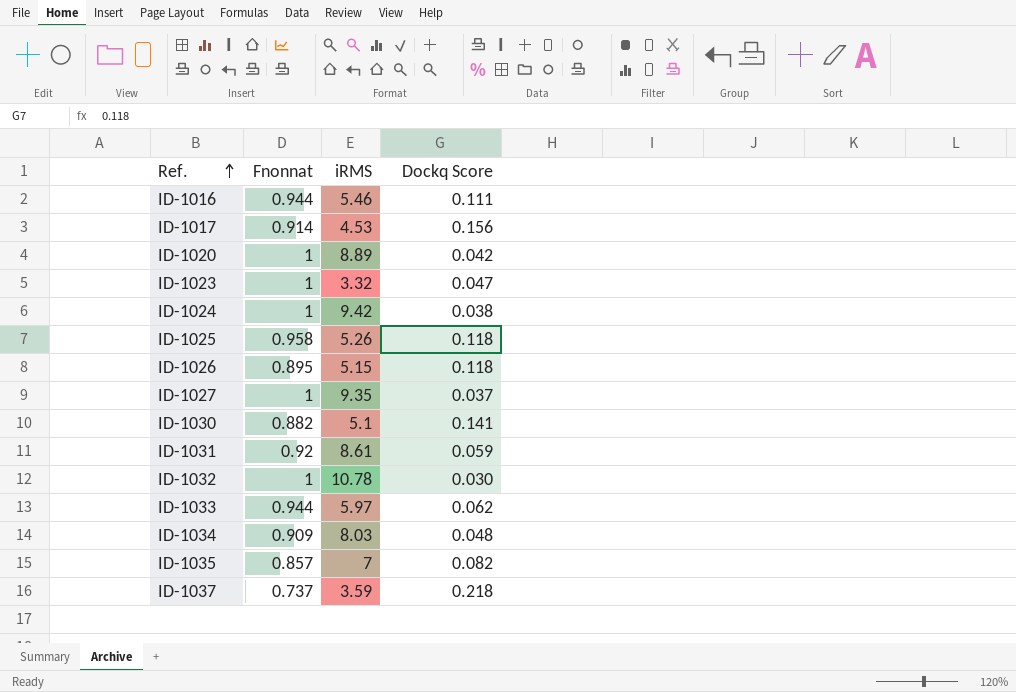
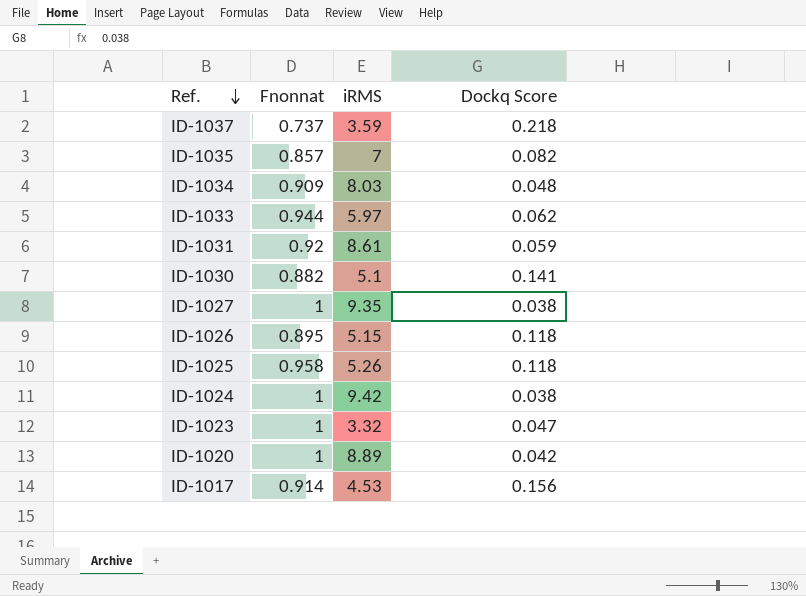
row order: Ref. ascending -> Ref. descending
row ID-1016: 0.944 | 5.46 | 0.111 -> none
row ID-1032: 1 | 10.78 | 0.030 -> none
ID-1027 | Dockq Score: 0.037 -> 0.038

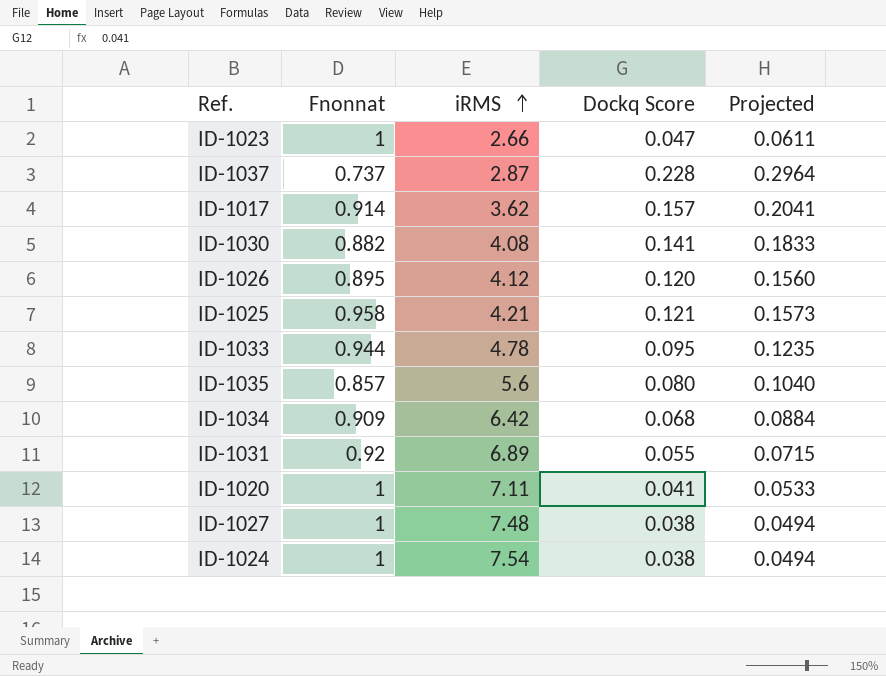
row order: Ref. descending -> iRMS ascending
column Projected | formula: none -> [Dockq Score] * 1.3
ID-1023 | iRMS: 3.32 -> 2.66
ID-1037 | iRMS: 3.59 -> 2.87
ID-1037 | Dockq Score: 0.218 -> 0.228
ID-1017 | iRMS: 4.53 -> 3.62
ID-1017 | Dockq Score: 0.156 -> 0.157
ID-1030 | iRMS: 5.1 -> 4.08
ID-1026 | iRMS: 5.15 -> 4.12
ID-1026 | Dockq Score: 0.118 -> 0.120
ID-1025 | iRMS: 5.26 -> 4.21
ID-1025 | Dockq Score: 0.118 -> 0.121
ID-1033 | iRMS: 5.97 -> 4.78
ID-1033 | Dockq Score: 0.062 -> 0.095
ID-1035 | iRMS: 7 -> 5.6
ID-1035 | Dockq Score: 0.082 -> 0.080
ID-1034 | iRMS: 8.03 -> 6.42
ID-1034 | Dockq Score: 0.048 -> 0.068
ID-1031 | iRMS: 8.61 -> 6.89
ID-1031 | Dockq Score: 0.059 -> 0.055
ID-1020 | iRMS: 8.89 -> 7.11
ID-1020 | Dockq Score: 0.042 -> 0.041
ID-1027 | iRMS: 9.35 -> 7.48
ID-1024 | iRMS: 9.42 -> 7.54

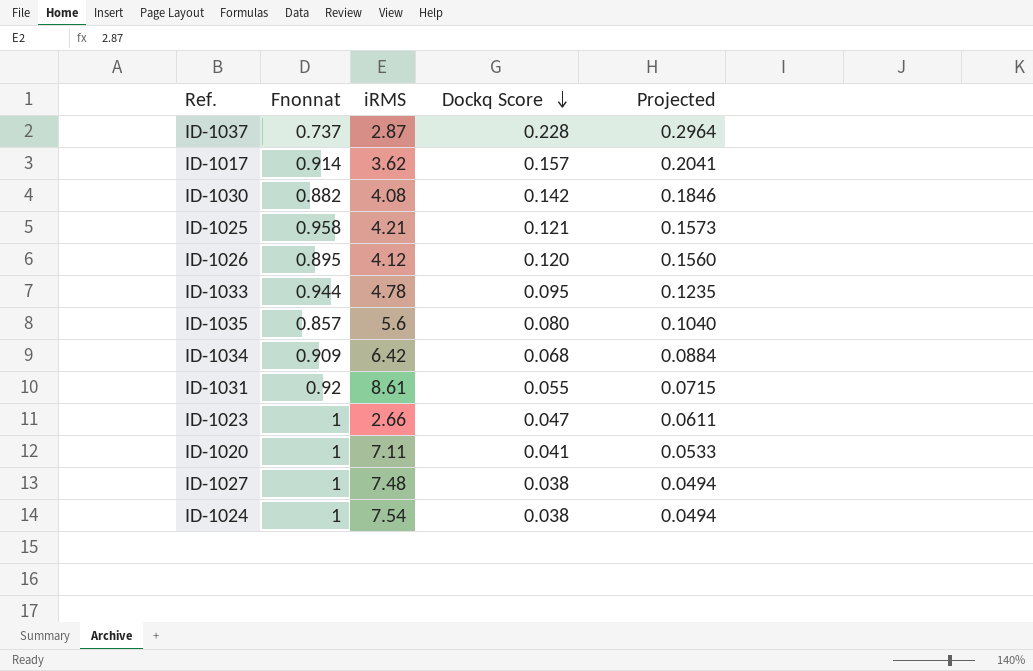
row order: iRMS ascending -> Dockq Score descending
ID-1030 | Dockq Score: 0.141 -> 0.142
ID-1030 | Projected: 0.1833 -> 0.1846
ID-1031 | iRMS: 6.89 -> 8.61

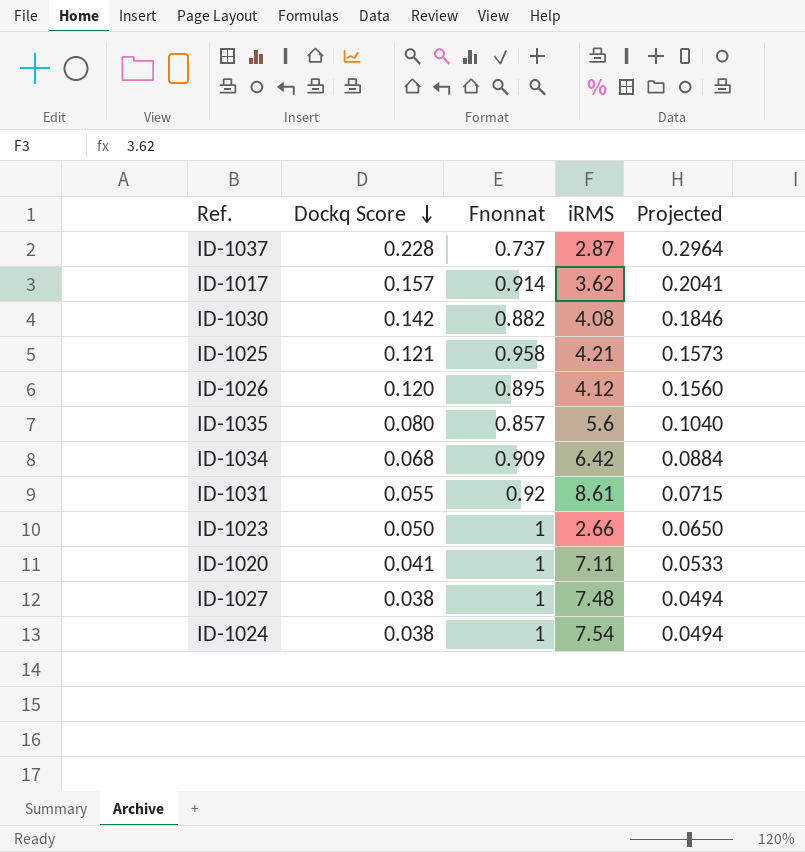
column Dockq Score | position: 4 -> 2
row ID-1033: 0.944 | 4.78 | 0.095 | 0.1235 -> none
ID-1023 | Dockq Score: 0.047 -> 0.050
ID-1023 | Projected: 0.0611 -> 0.0650

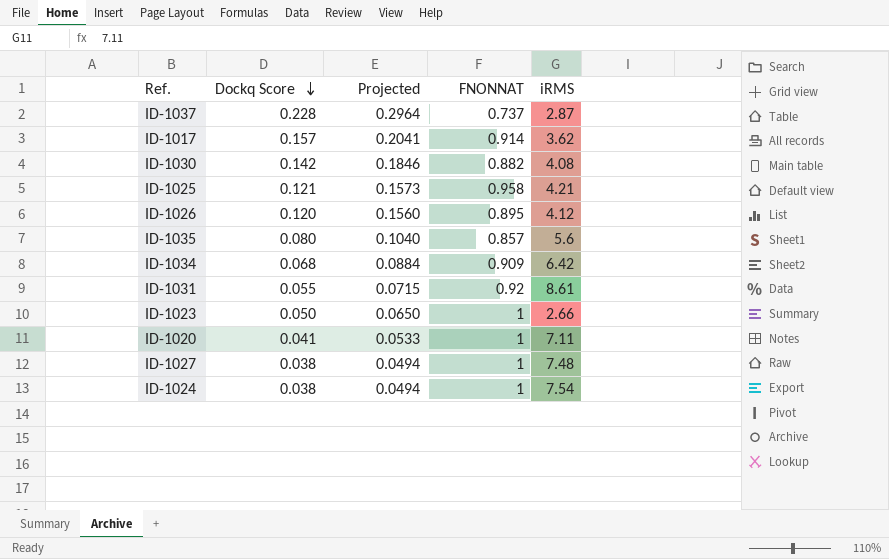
column Projected | position: 5 -> 3
column name: Fnonnat -> FNONNAT

